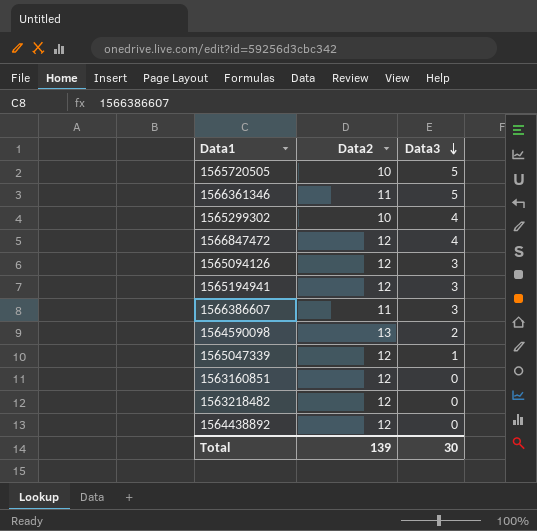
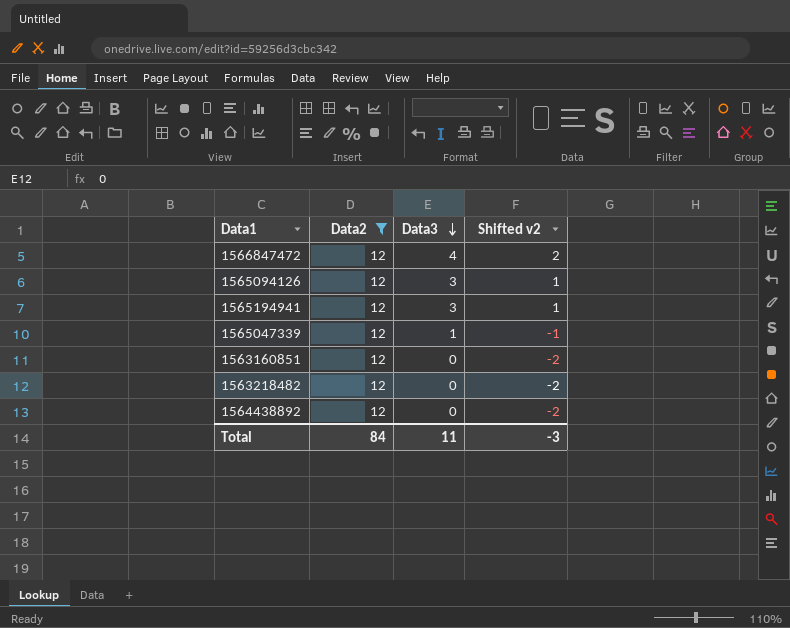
filter: none -> Data2 = 12
column Shifted v2 | formula: none -> [Data3] - 2
Total | Data2: 139 -> 84
Total | Data3: 30 -> 11

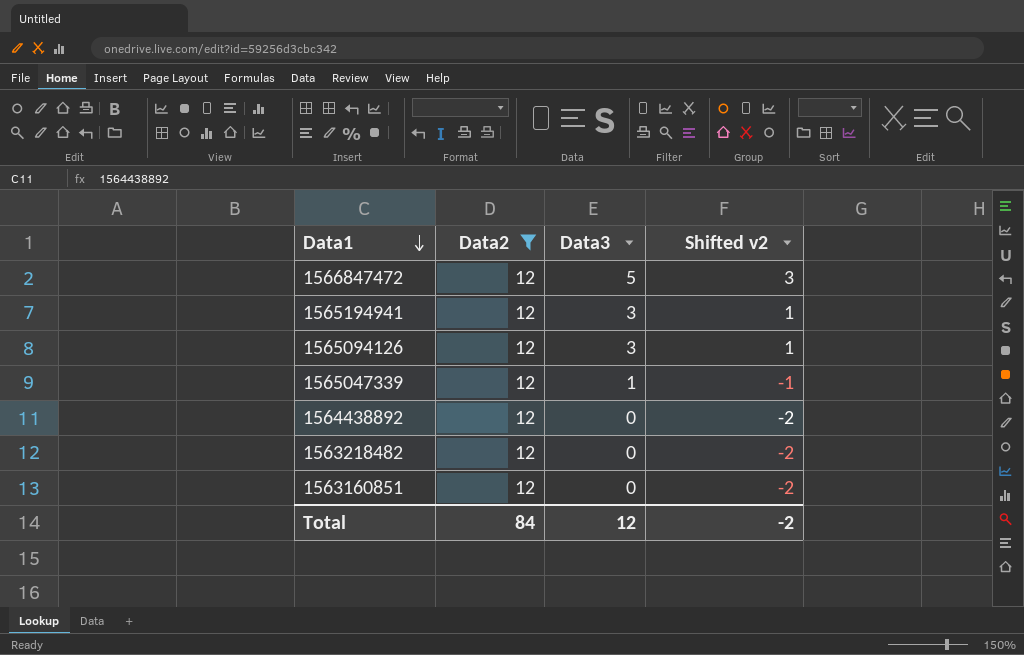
row order: Data3 descending -> Data1 descending
1566847472 | Data3: 4 -> 5
1566847472 | Shifted v2: 2 -> 3
Total | Data3: 11 -> 12
Total | Shifted v2: -3 -> -2

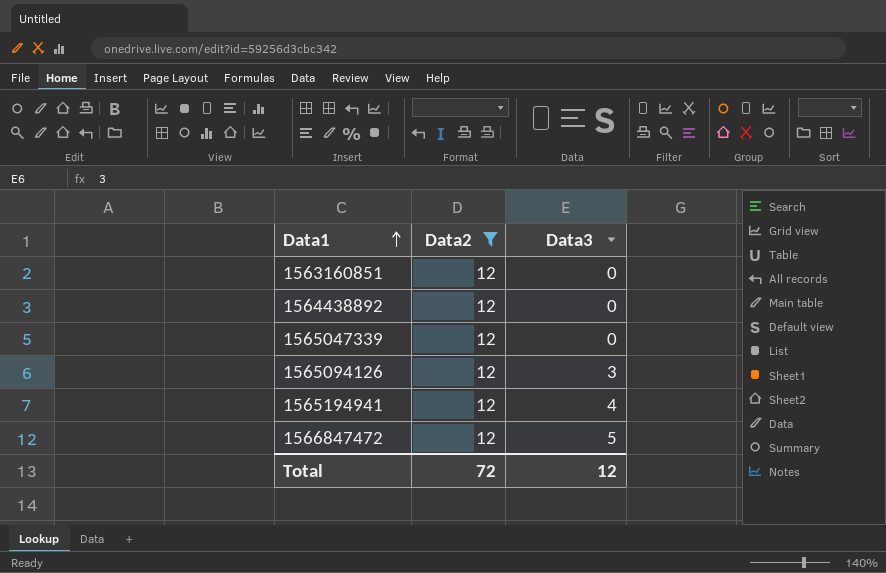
row order: Data1 descending -> Data1 ascending
column Shifted v2 | formula: [Data3] - 2 -> none
row 1563218482: 12 | 0 | -2 -> none
1565047339 | Data3: 1 -> 0
1565194941 | Data3: 3 -> 4
Total | Data2: 84 -> 72

